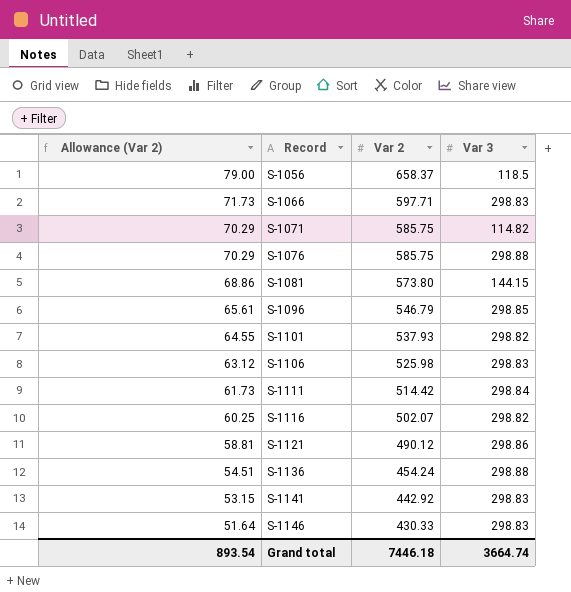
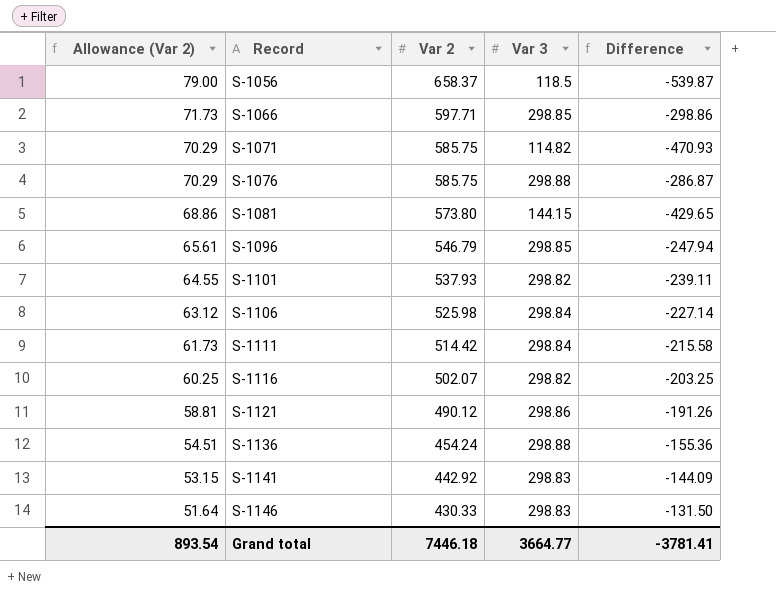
column Difference | formula: none -> [Var 3] - [Var 2]
S-1066 | Var 3: 298.83 -> 298.85
S-1106 | Var 3: 298.83 -> 298.84
Grand total | Var 3: 3664.74 -> 3664.77

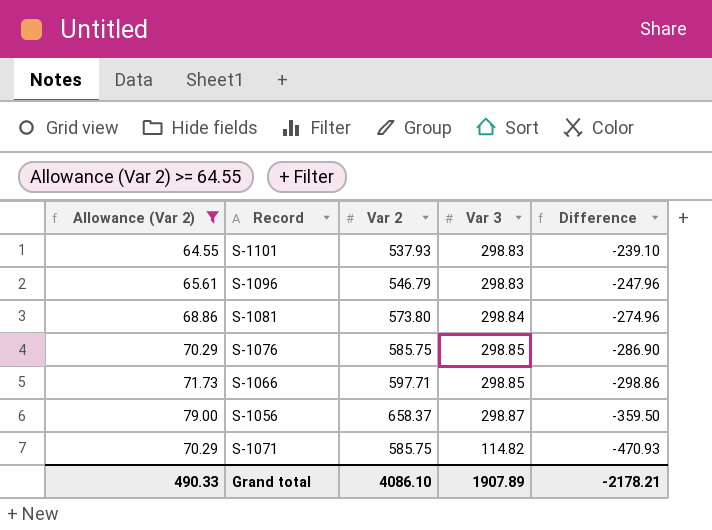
filter: none -> Allowance (Var 2) >= 64.55
row order: Allowance (Var 2) descending -> Difference descending
S-1101 | Var 3: 298.82 -> 298.83
S-1101 | Difference: -239.11 -> -239.10
S-1096 | Var 3: 298.85 -> 298.83
S-1096 | Difference: -247.94 -> -247.96
S-1081 | Var 3: 144.15 -> 298.84
S-1081 | Difference: -429.65 -> -274.96
S-1076 | Var 3: 298.88 -> 298.85
S-1076 | Difference: -286.87 -> -286.90
S-1056 | Var 3: 118.5 -> 298.87
S-1056 | Difference: -539.87 -> -359.50
Grand total | Allowance (Var 2): 893.54 -> 490.33
Grand total | Var 2: 7446.18 -> 4086.10
Grand total | Var 3: 3664.77 -> 1907.89
Grand total | Difference: -3781.41 -> -2178.21

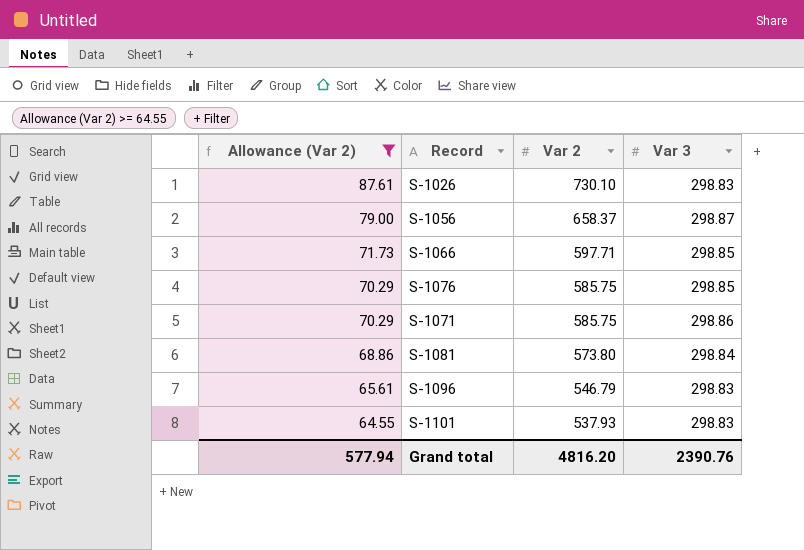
row order: Difference descending -> Allowance (Var 2) descending
column Difference | formula: [Var 3] - [Var 2] -> none
row S-1026: none -> 87.61 | 730.10 | 298.83
S-1071 | Var 3: 114.82 -> 298.86
Grand total | Allowance (Var 2): 490.33 -> 577.94
Grand total | Var 2: 4086.10 -> 4816.20
Grand total | Var 3: 1907.89 -> 2390.76

